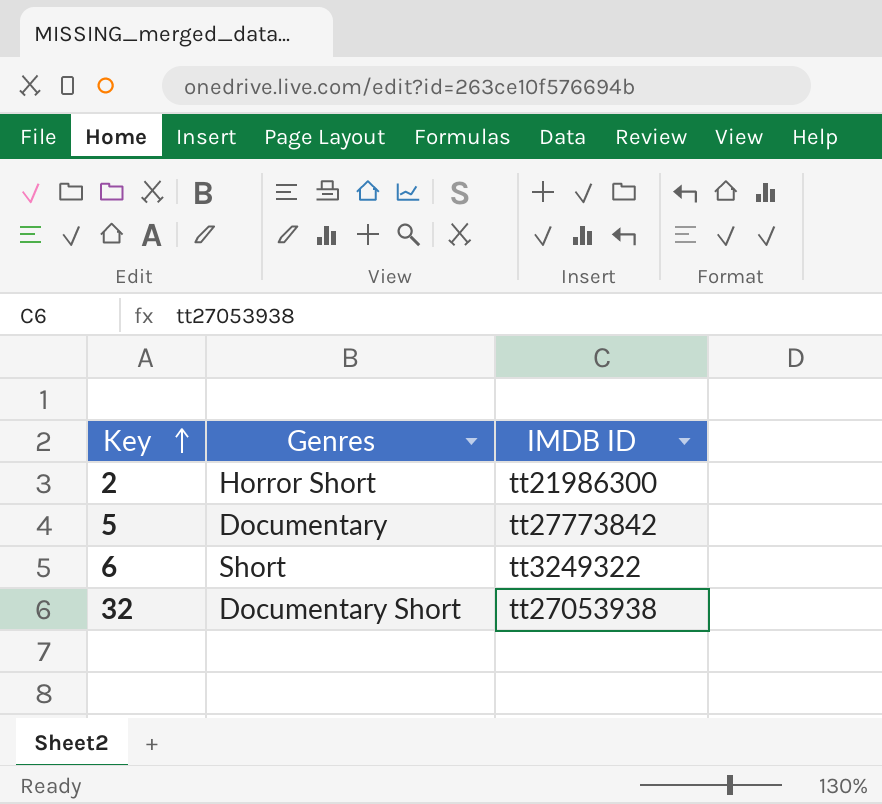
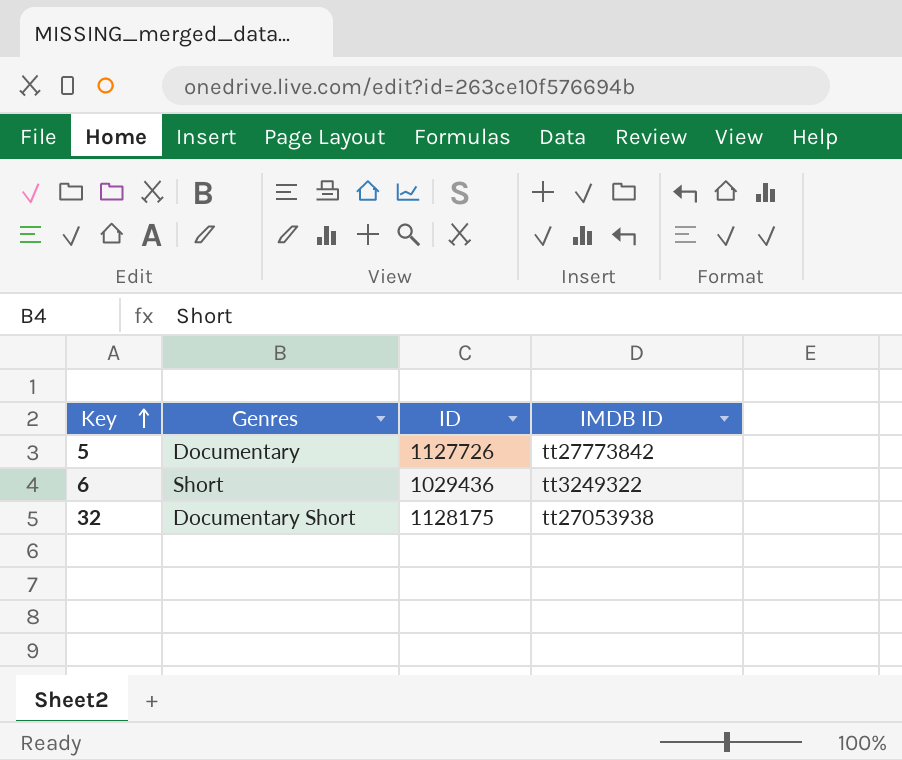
column ID | position: none -> 3
row 2: Horror Short | tt21986300 -> none

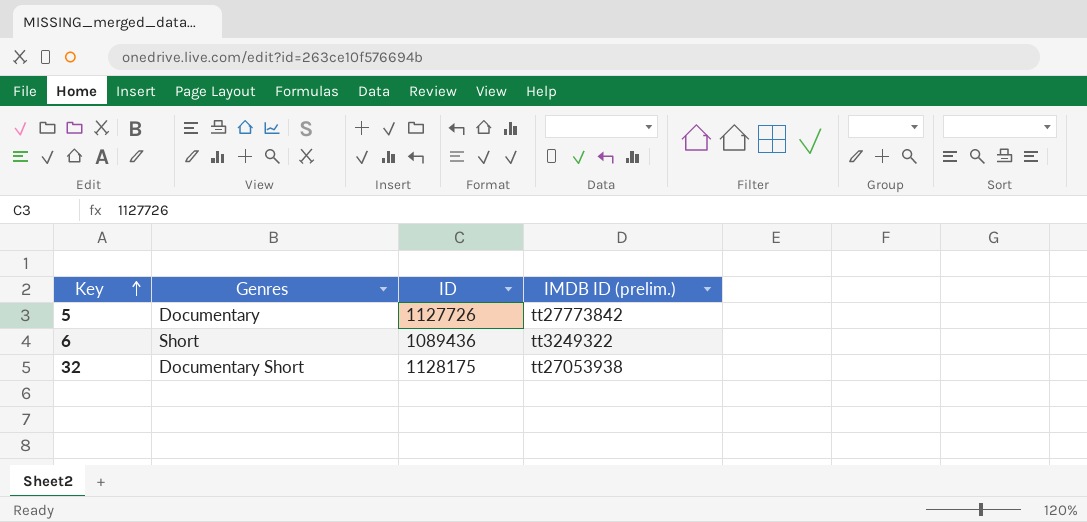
column name: IMDB ID -> IMDB ID (prelim.)
6 | ID: 1029436 -> 1089436

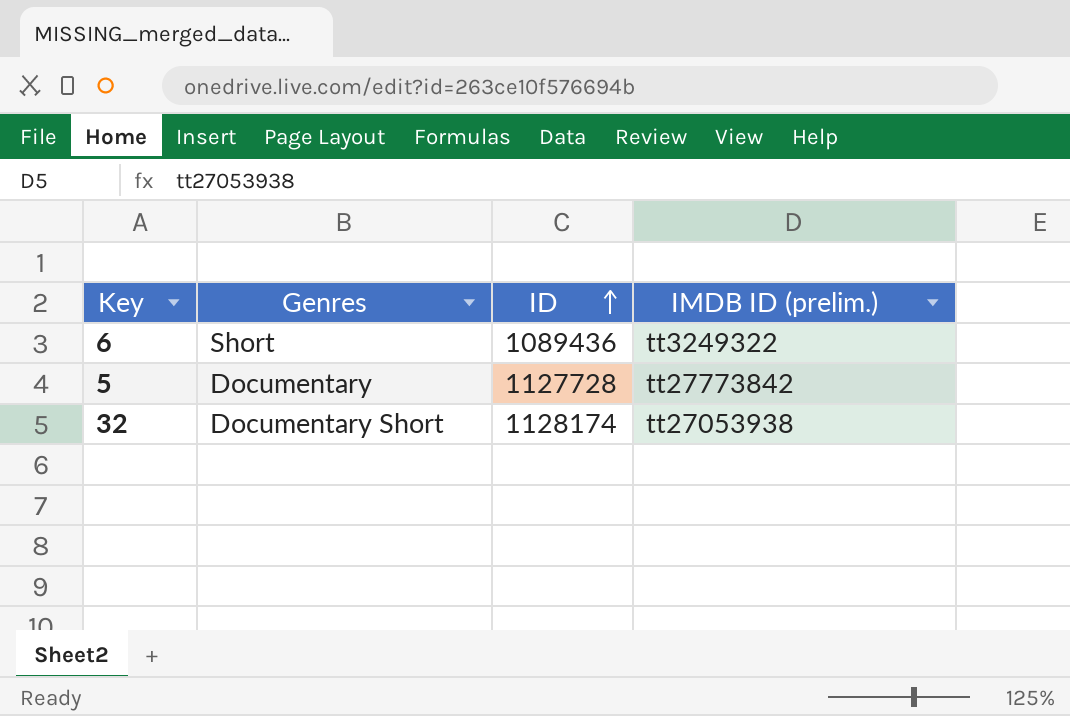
row order: Key ascending -> ID ascending
5 | ID: 1127726 -> 1127728
32 | ID: 1128175 -> 1128174

